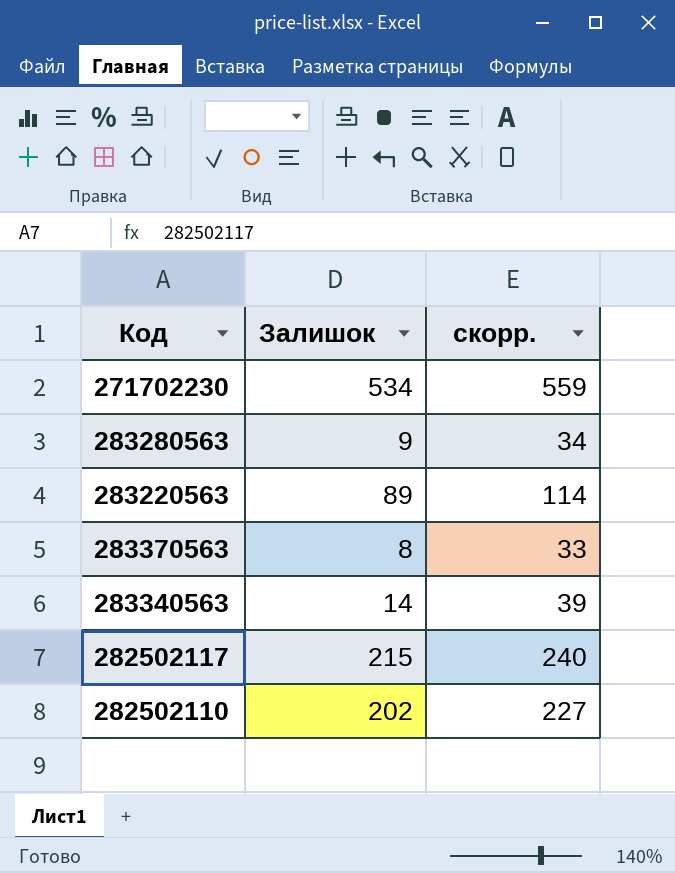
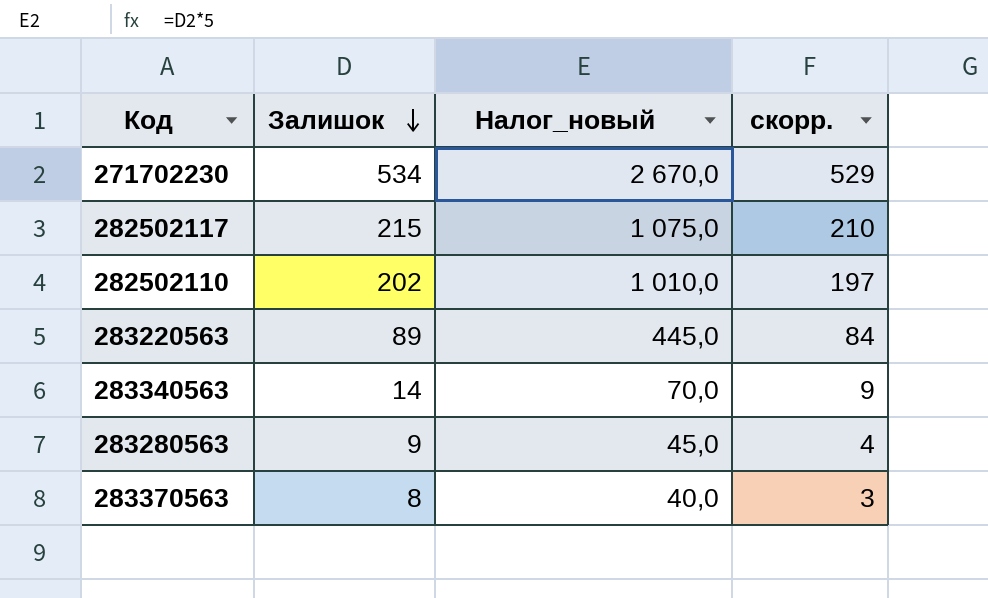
row order: none -> Залишок descending
column Налог_новый | formula: none -> [Залишок] * 5
column скорр. | formula: [Залишок] + 25 -> [Залишок] - 5

